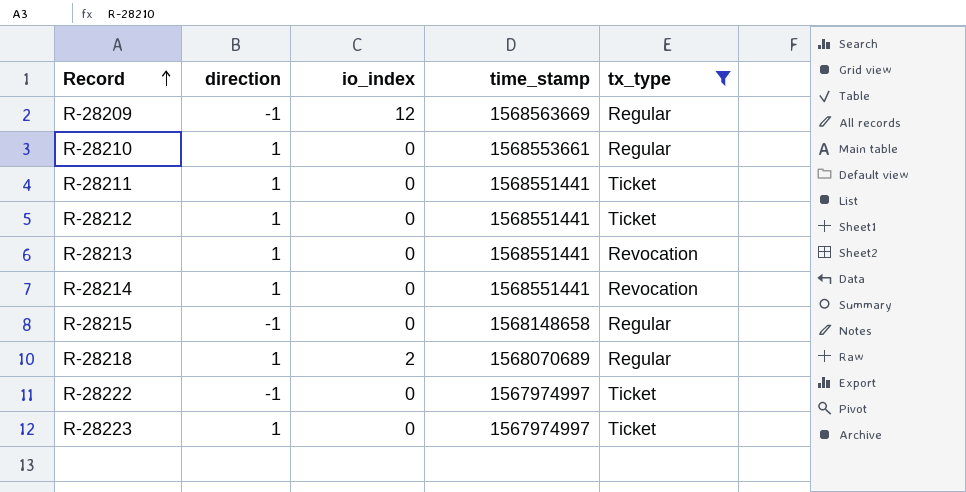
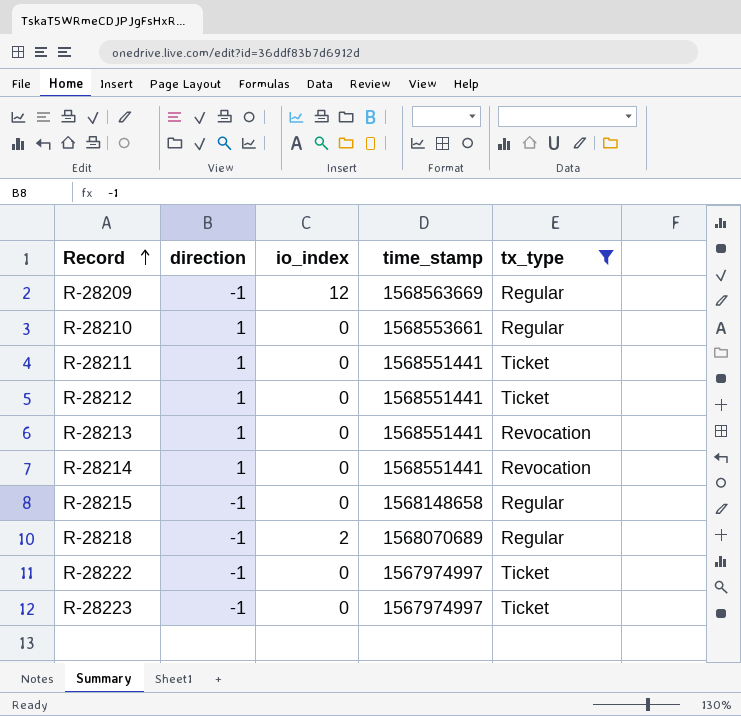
R-28218 | direction: 1 -> -1
R-28223 | direction: 1 -> -1

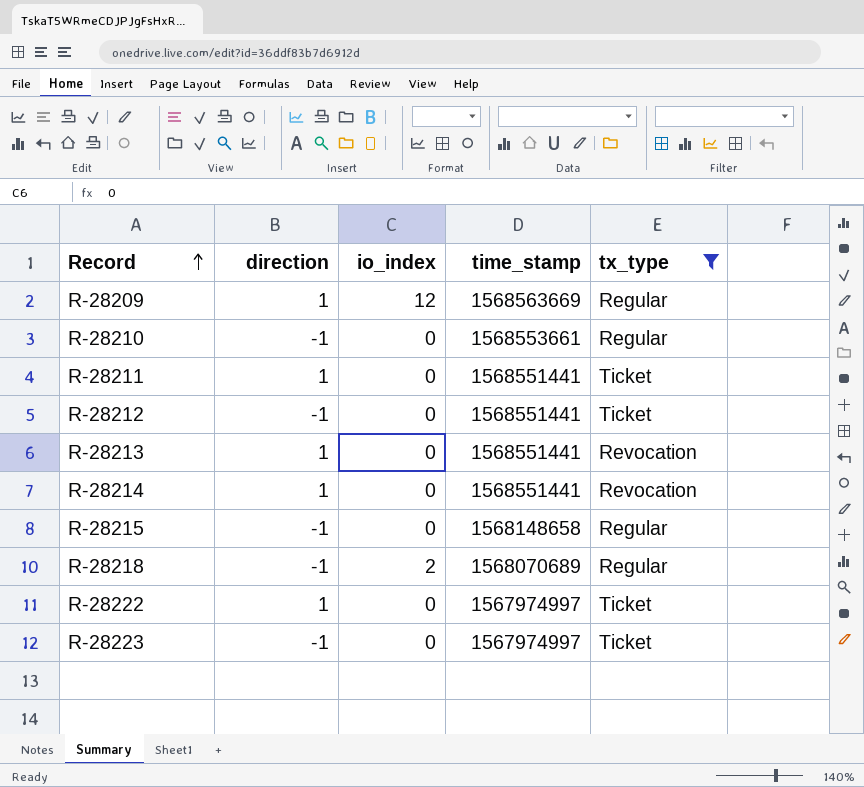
R-28209 | direction: -1 -> 1
R-28210 | direction: 1 -> -1
R-28212 | direction: 1 -> -1
R-28222 | direction: -1 -> 1

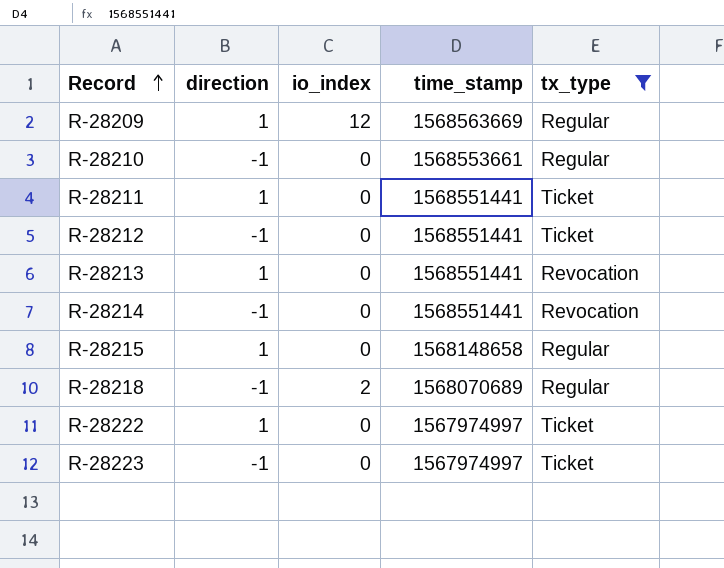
R-28214 | direction: 1 -> -1
R-28215 | direction: -1 -> 1

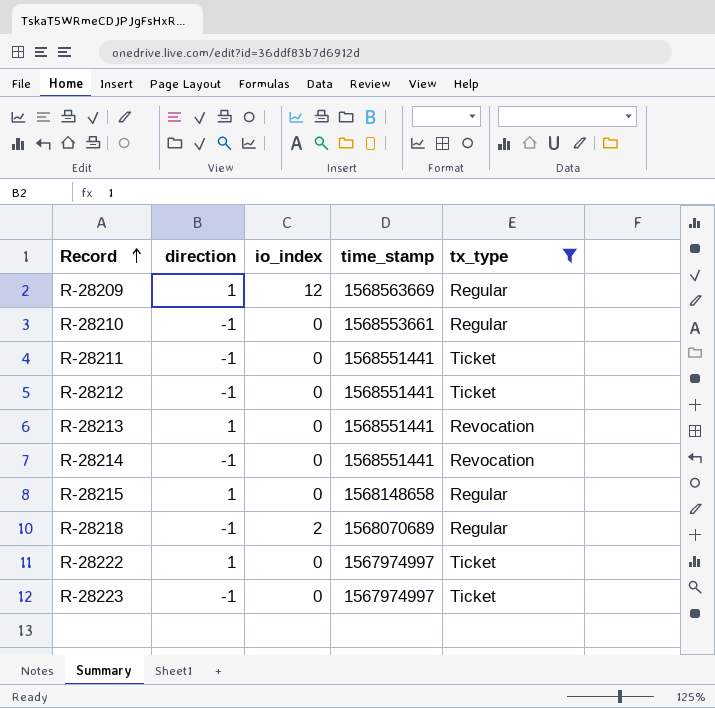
R-28211 | direction: 1 -> -1

